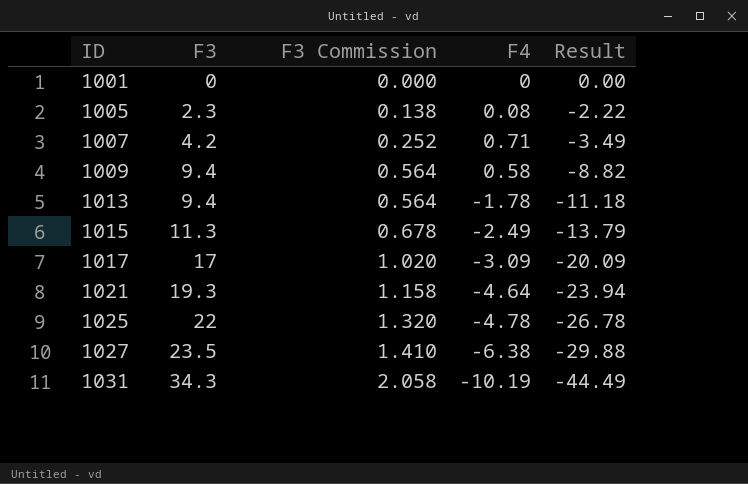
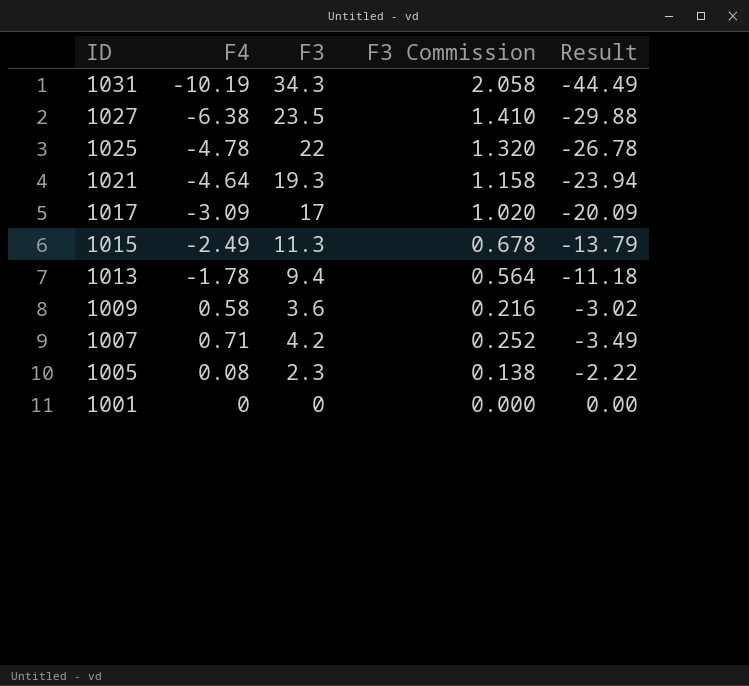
row order: ID ascending -> ID descending
column F4 | position: 4 -> 2
1009 | F3: 9.4 -> 3.6
1009 | F3 Commission: 0.564 -> 0.216
1009 | Result: -8.82 -> -3.02

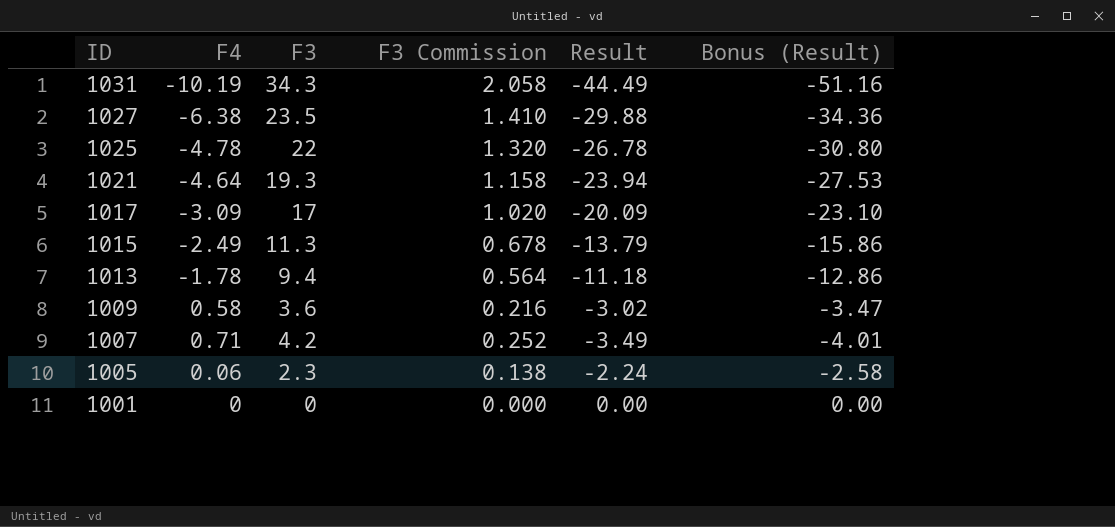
column Bonus (Result) | formula: none -> [Result] * 1.15
1005 | F4: 0.08 -> 0.06
1005 | Result: -2.22 -> -2.24

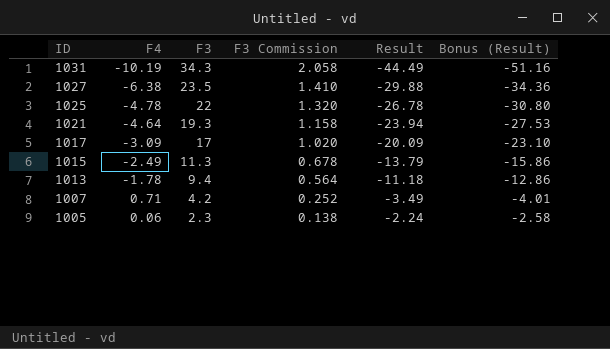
row 1009: 0.58 | 3.6 | 0.216 | -3.02 | -3.47 -> none
row 1001: 0 | 0 | 0.000 | 0.00 | 0.00 -> none

